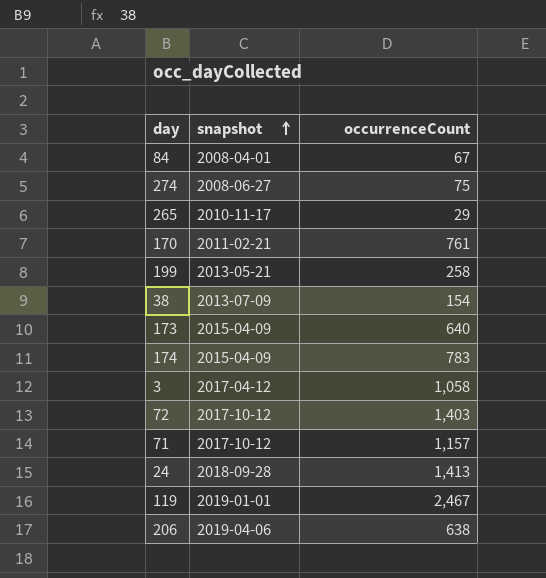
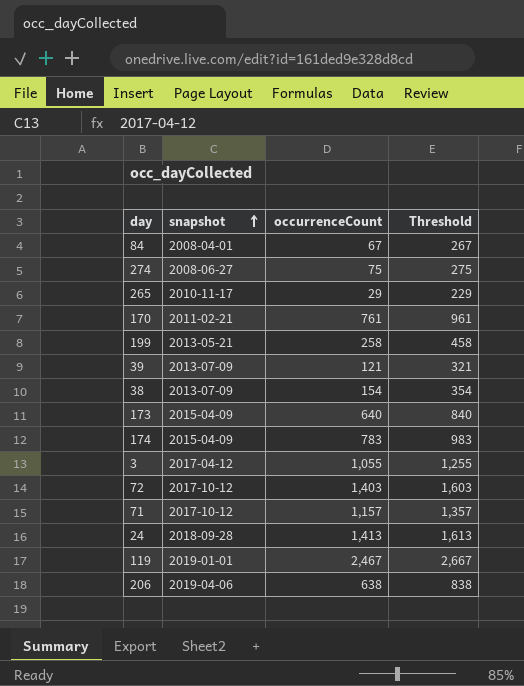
column Threshold | formula: none -> [occurrenceCount] + 200
row 39: none -> 2013-07-09 | 121 | 321
3 | occurrenceCount: 1,058 -> 1,055

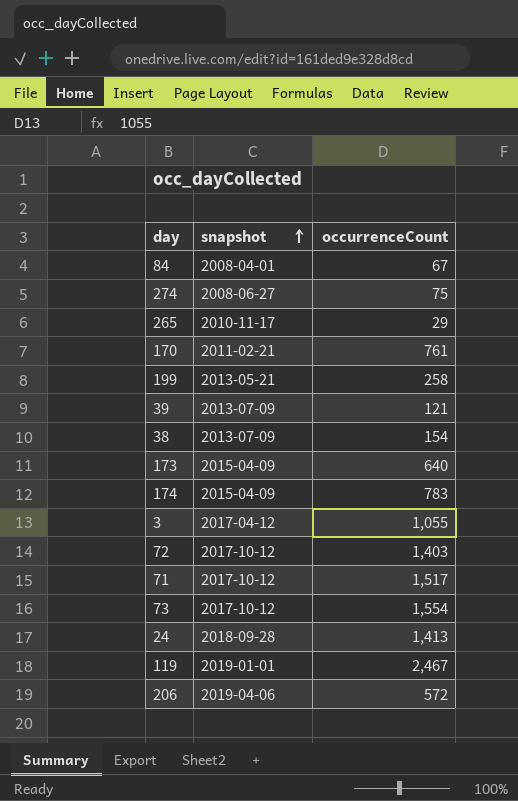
column Threshold | formula: [occurrenceCount] + 200 -> none
71 | occurrenceCount: 1,157 -> 1,517
row 73: none -> 2017-10-12 | 1,554
206 | occurrenceCount: 638 -> 572

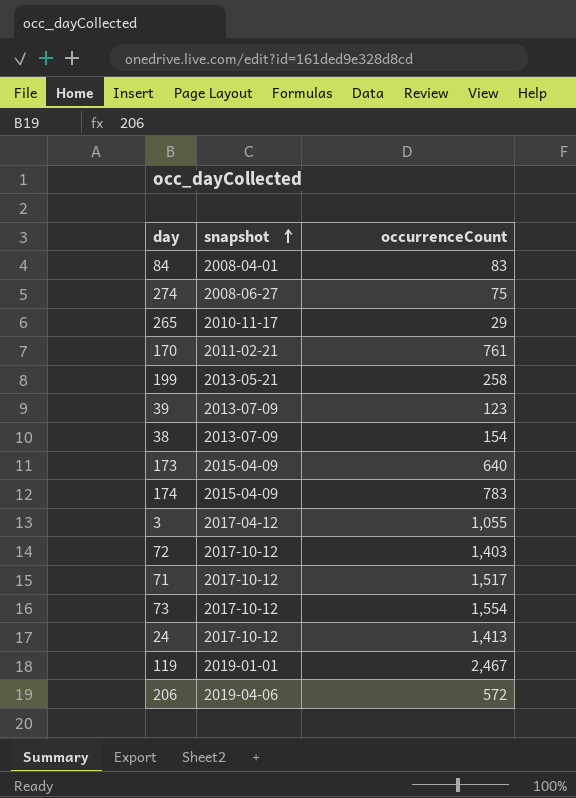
84 | occurrenceCount: 67 -> 83
39 | occurrenceCount: 121 -> 123
24 | snapshot: 2018-09-28 -> 2017-10-12

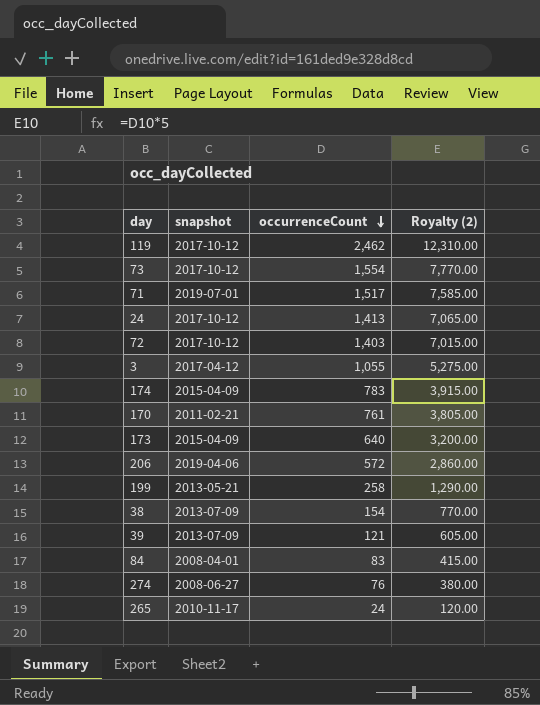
row order: snapshot ascending -> occurrenceCount descending
column Royalty (2) | formula: none -> [occurrenceCount] * 5
119 | snapshot: 2019-01-01 -> 2017-10-12
119 | occurrenceCount: 2,467 -> 2,462
71 | snapshot: 2017-10-12 -> 2019-07-01
39 | occurrenceCount: 123 -> 121
274 | occurrenceCount: 75 -> 76
265 | occurrenceCount: 29 -> 24

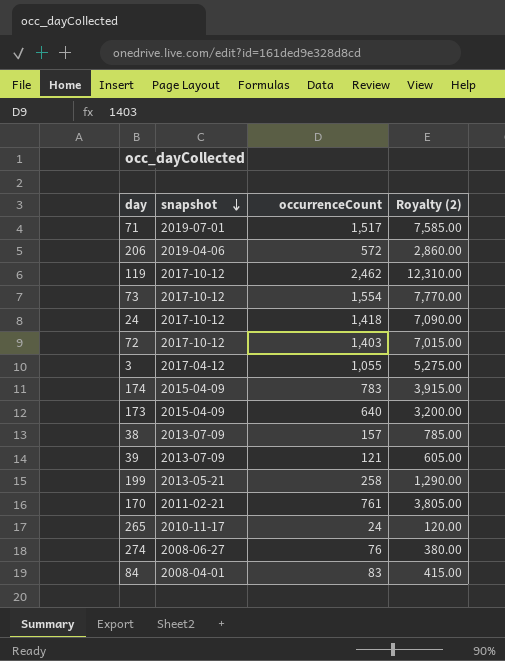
row order: occurrenceCount descending -> snapshot descending
24 | occurrenceCount: 1,413 -> 1,418
24 | Royalty (2): 7,065.00 -> 7,090.00
38 | occurrenceCount: 154 -> 157
38 | Royalty (2): 770.00 -> 785.00

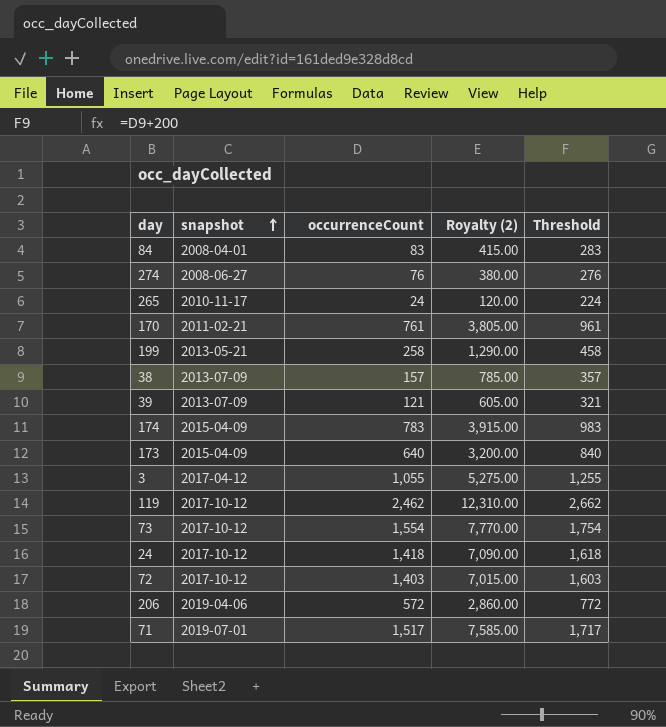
row order: snapshot descending -> snapshot ascending
column Threshold | formula: none -> [occurrenceCount] + 200

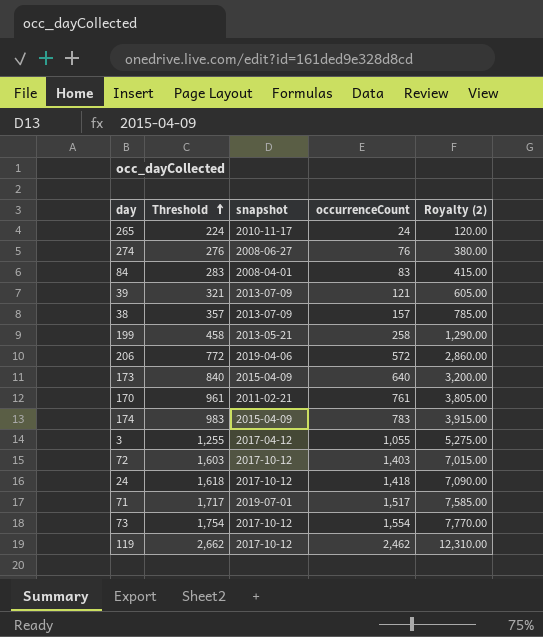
row order: snapshot ascending -> Threshold ascending
column Threshold | position: 5 -> 2

